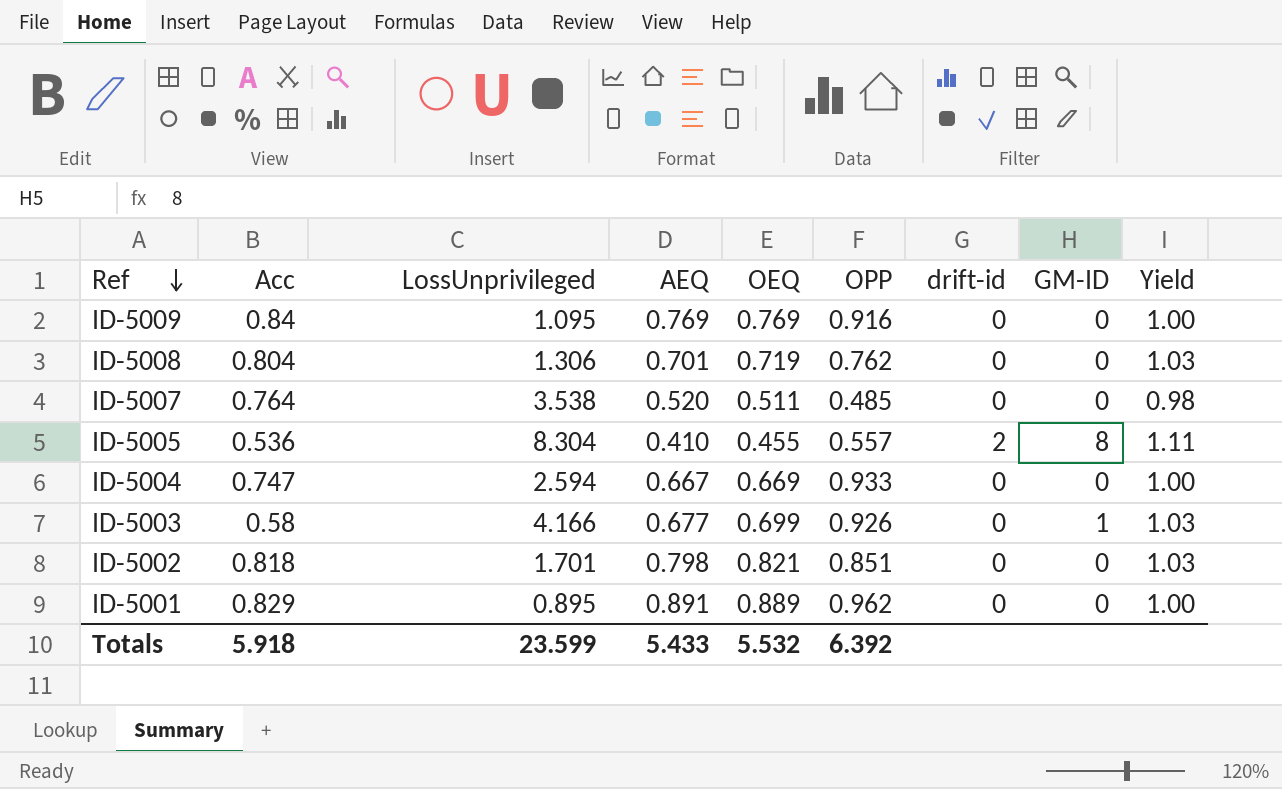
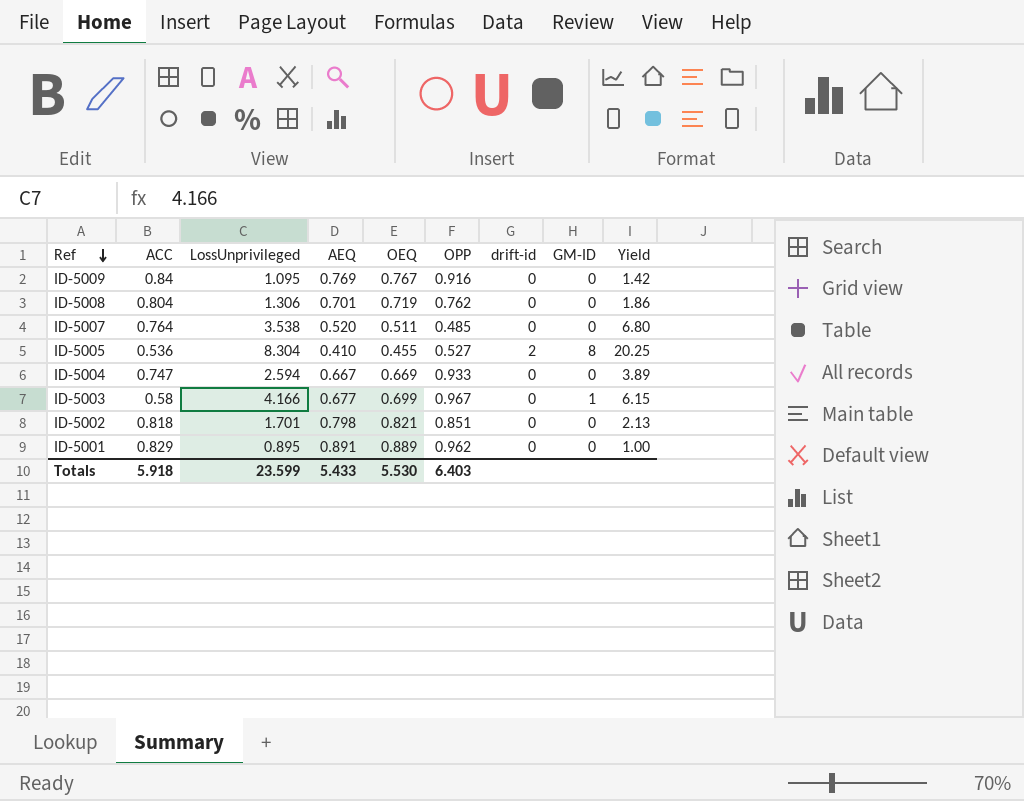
column name: Acc -> ACC
column Yield | formula: [OEQ] / [AEQ] -> [LossUnprivileged] / [AEQ]
ID-5009 | OEQ: 0.769 -> 0.767
ID-5005 | OPP: 0.557 -> 0.527
ID-5003 | OPP: 0.926 -> 0.967
Totals | OEQ: 5.532 -> 5.530
Totals | OPP: 6.392 -> 6.403

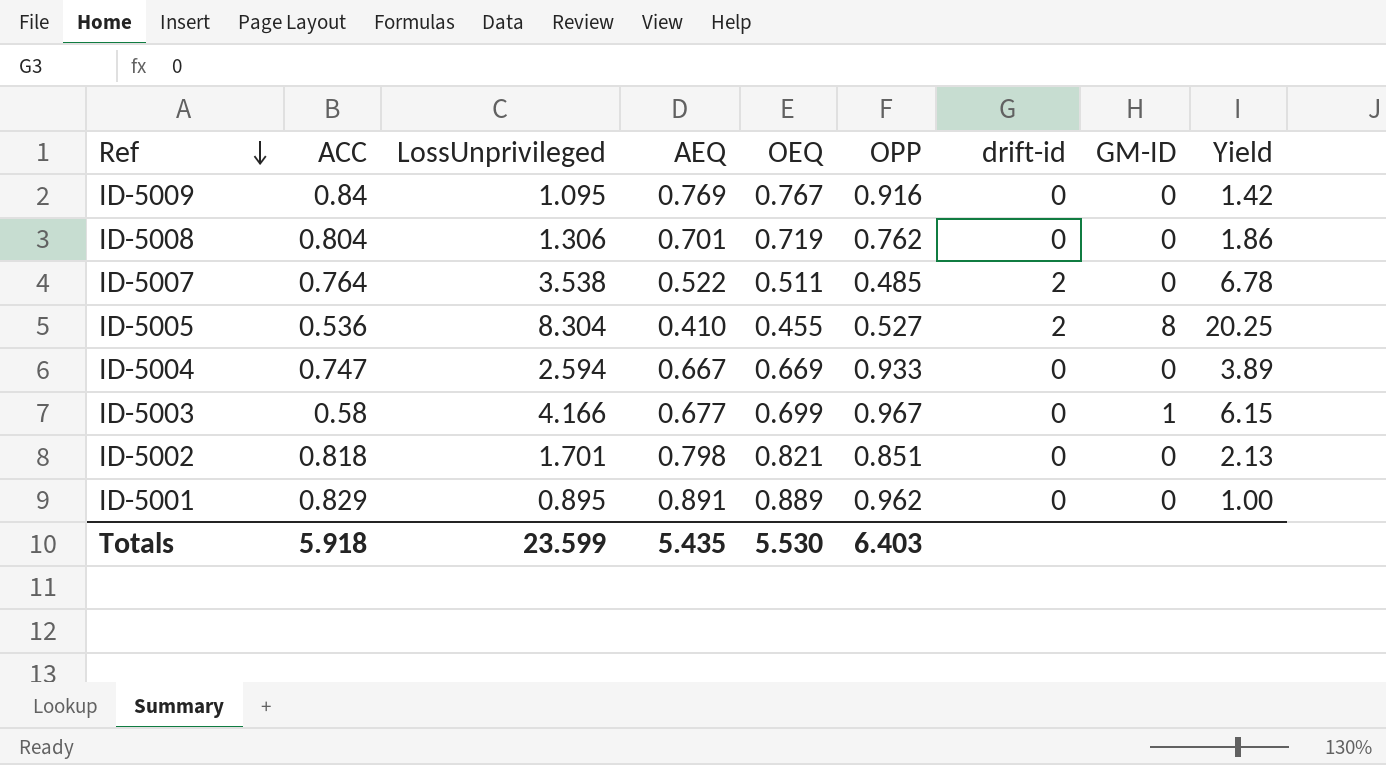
ID-5007 | AEQ: 0.520 -> 0.522
ID-5007 | drift-id: 0 -> 2
ID-5007 | Yield: 6.80 -> 6.78
Totals | AEQ: 5.433 -> 5.435

